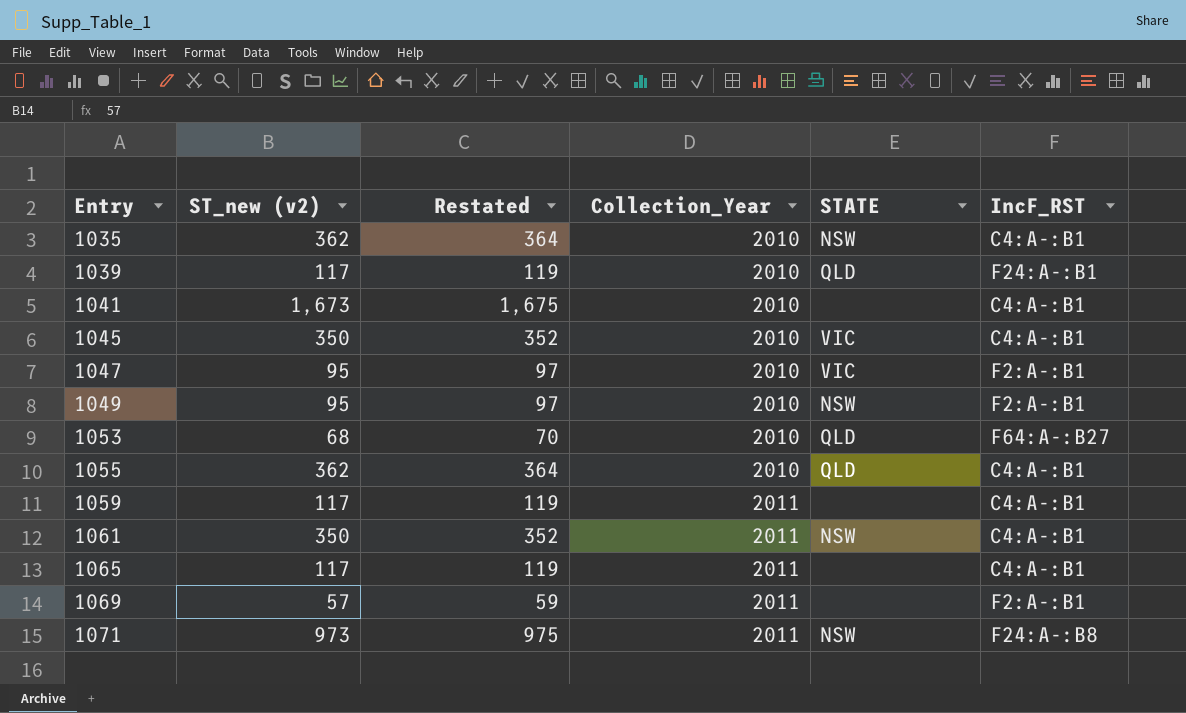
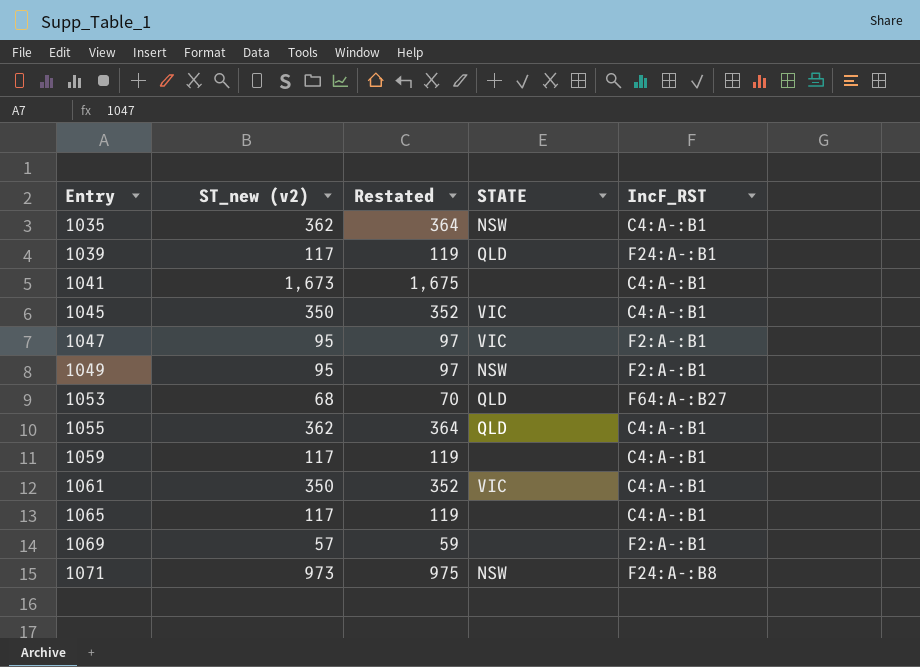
column Collection_Year | position: 4 -> none
1061 | STATE: NSW -> VIC

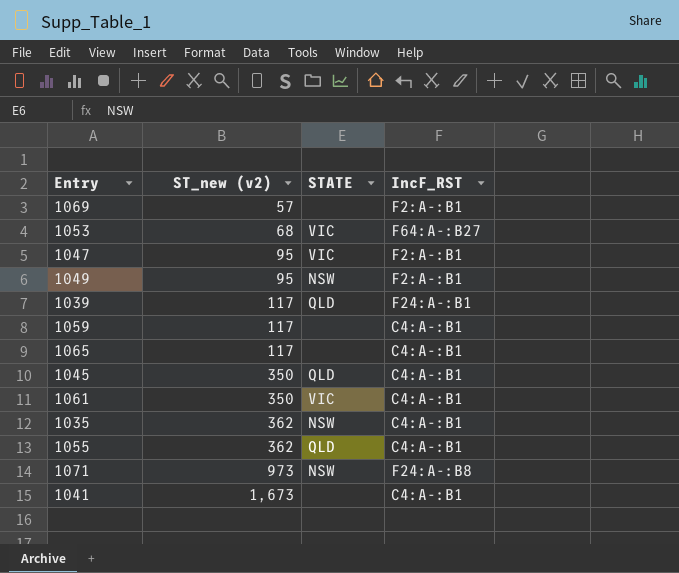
row order: Entry ascending -> ST_new (v2) ascending
column Restated | formula: [ST_new (v2)] + 2 -> none
1053 | STATE: QLD -> VIC
1045 | STATE: VIC -> QLD

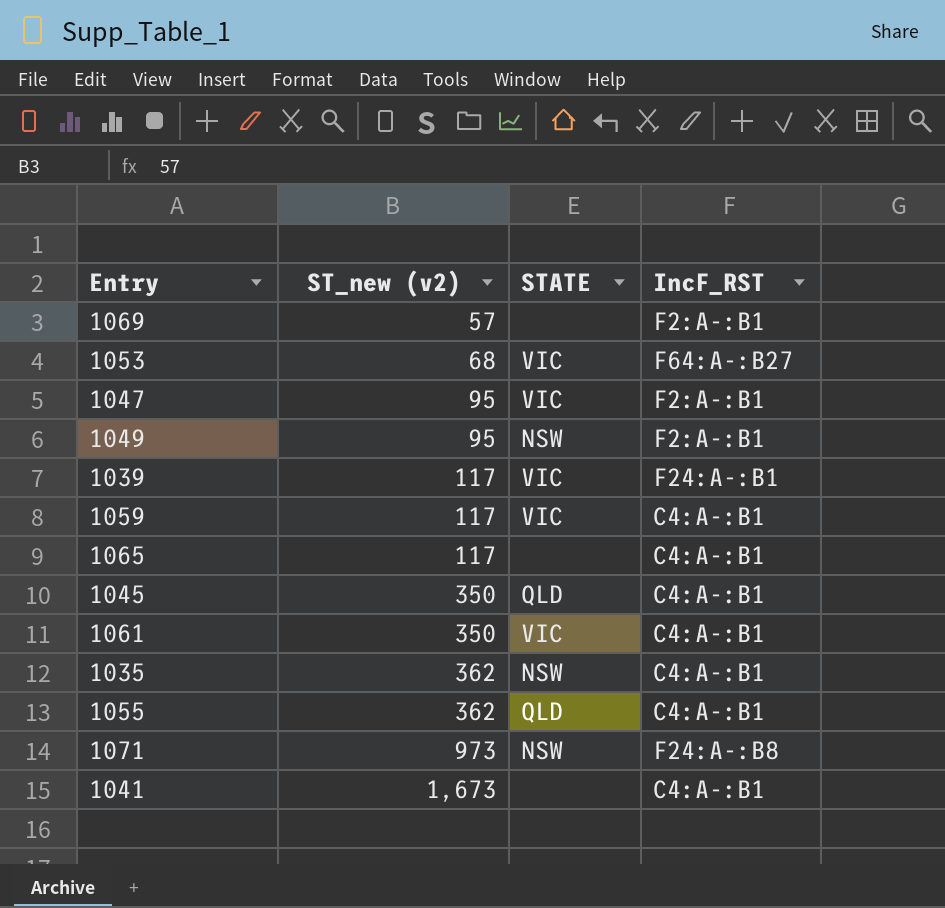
1039 | STATE: QLD -> VIC
1059 | STATE: none -> VIC

